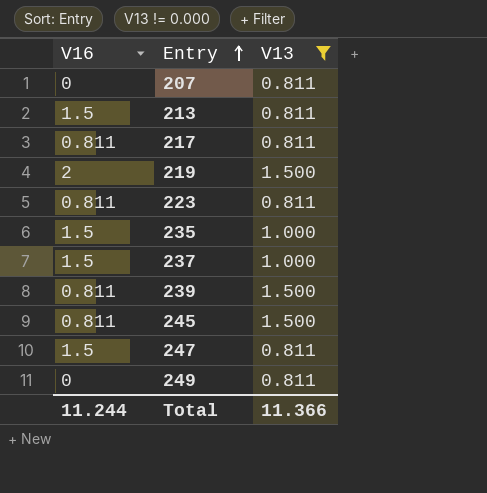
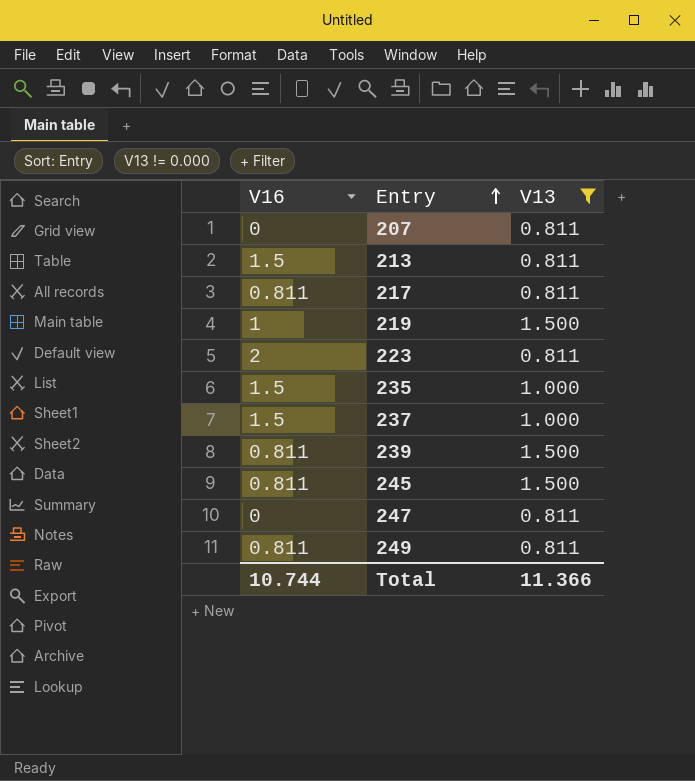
219 | V16: 2 -> 1
223 | V16: 0.811 -> 2
247 | V16: 1.5 -> 0
249 | V16: 0 -> 0.811
Total | V16: 11.244 -> 10.744

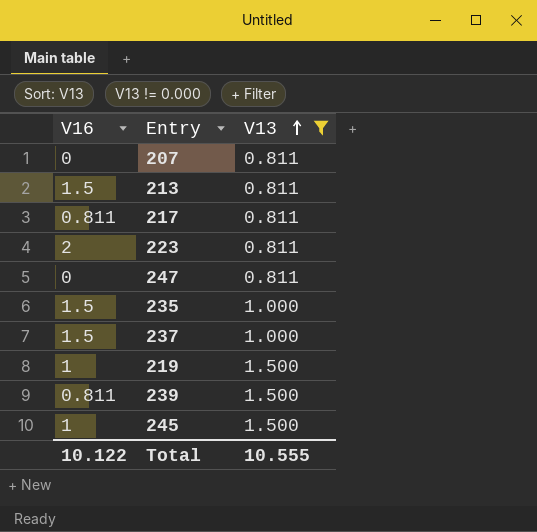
row order: Entry ascending -> V13 ascending
row 249: 0.811 | 0.811 -> none
245 | V16: 0.811 -> 1
Total | V16: 10.744 -> 10.122
Total | V13: 11.366 -> 10.555

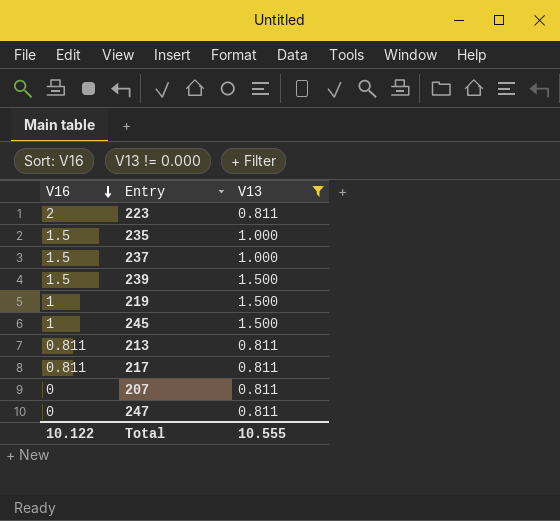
row order: V13 ascending -> V16 descending
239 | V16: 0.811 -> 1.5
213 | V16: 1.5 -> 0.811

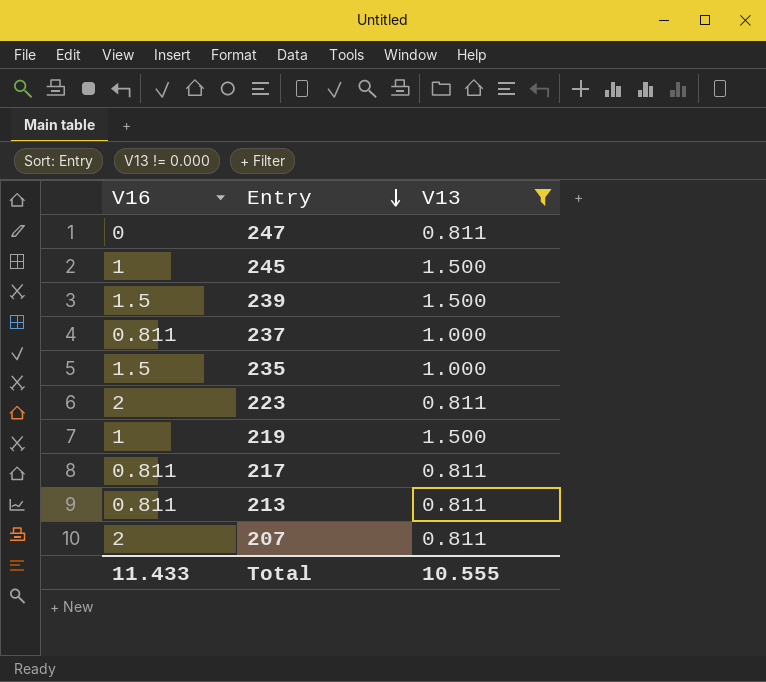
row order: V16 descending -> Entry descending
237 | V16: 1.5 -> 0.811
207 | V16: 0 -> 2
Total | V16: 10.122 -> 11.433

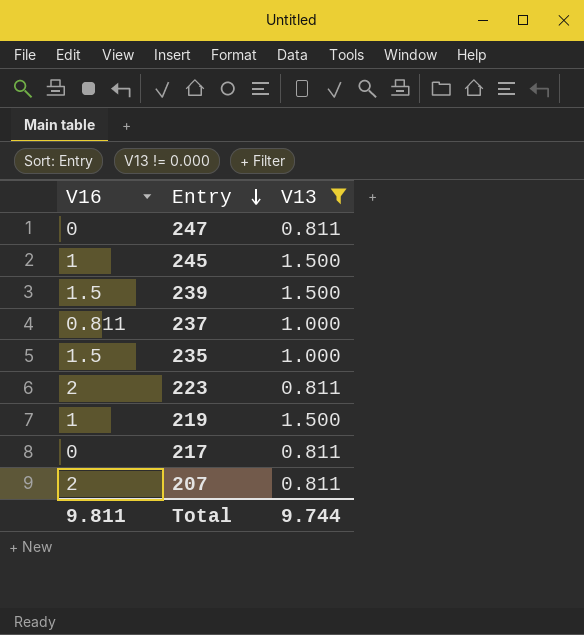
row 213: 0.811 | 0.811 -> none
217 | V16: 0.811 -> 0
Total | V16: 11.433 -> 9.811
Total | V13: 10.555 -> 9.744

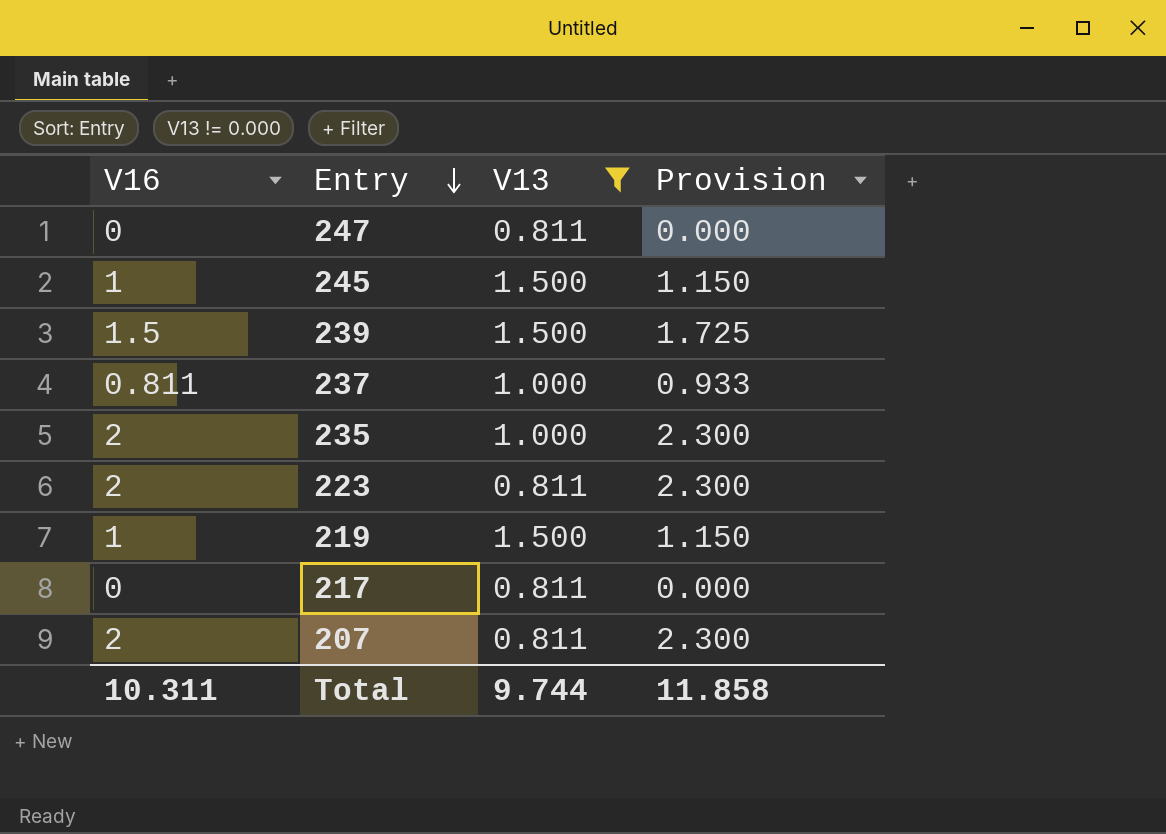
column Provision | formula: none -> [V16] * 1.15
235 | V16: 1.5 -> 2
Total | V16: 9.811 -> 10.311

